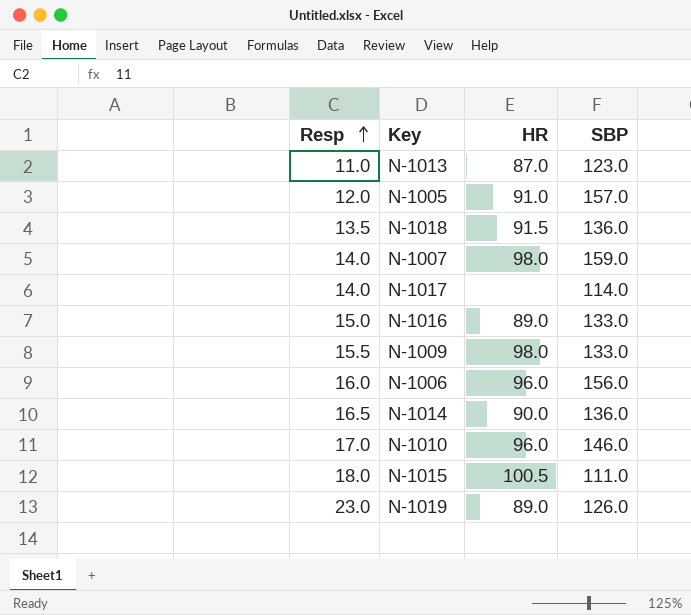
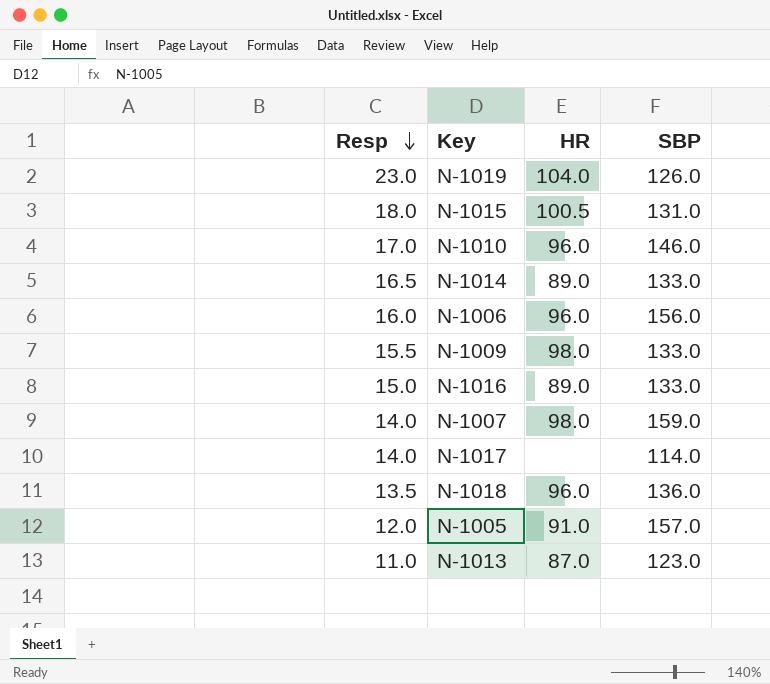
row order: Resp ascending -> Resp descending
N-1019 | HR: 89.0 -> 104.0
N-1015 | SBP: 111.0 -> 131.0
N-1014 | HR: 90.0 -> 89.0
N-1014 | SBP: 136.0 -> 133.0
N-1018 | HR: 91.5 -> 96.0

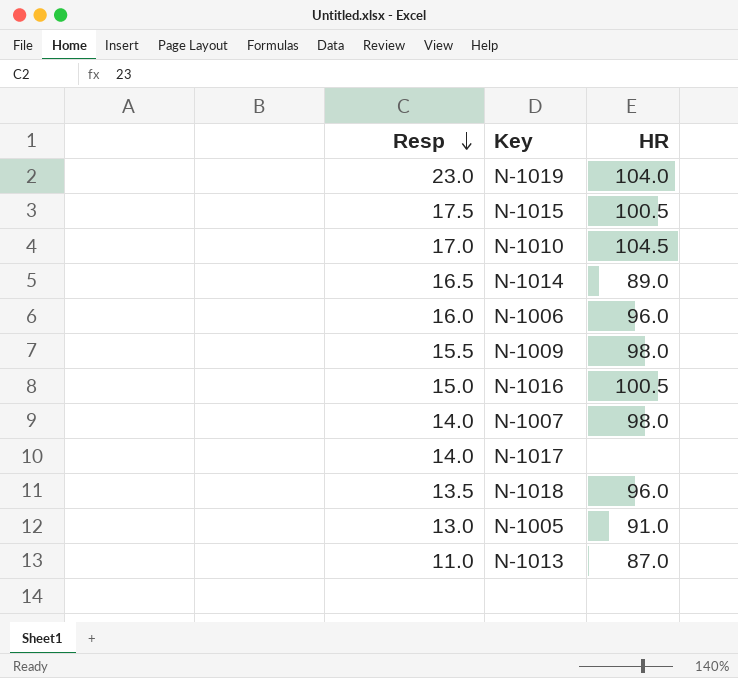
column SBP | position: 4 -> none
N-1015 | Resp: 18.0 -> 17.5
N-1010 | HR: 96.0 -> 104.5
N-1016 | HR: 89.0 -> 100.5
N-1005 | Resp: 12.0 -> 13.0

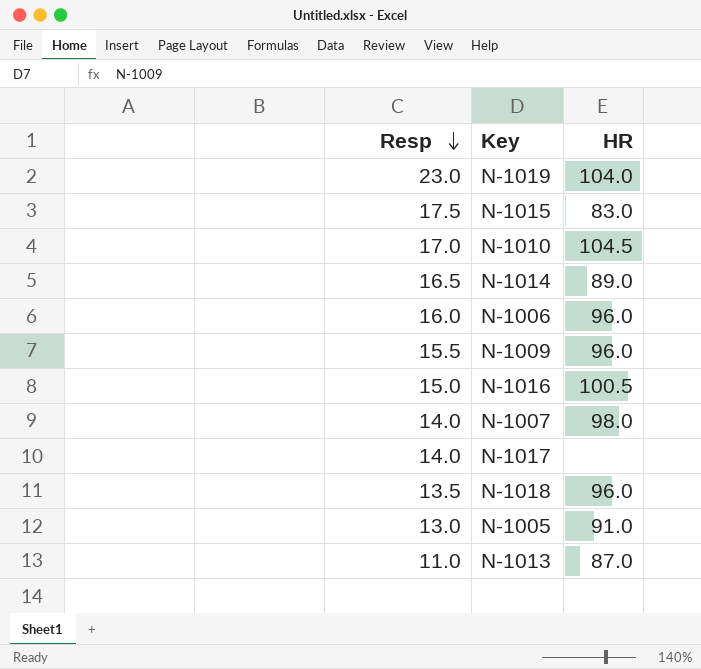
N-1015 | HR: 100.5 -> 83.0
N-1009 | HR: 98.0 -> 96.0

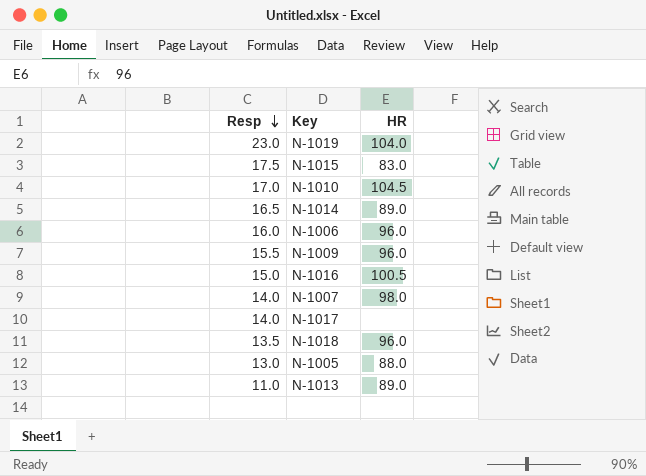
N-1005 | HR: 91.0 -> 88.0
N-1013 | HR: 87.0 -> 89.0

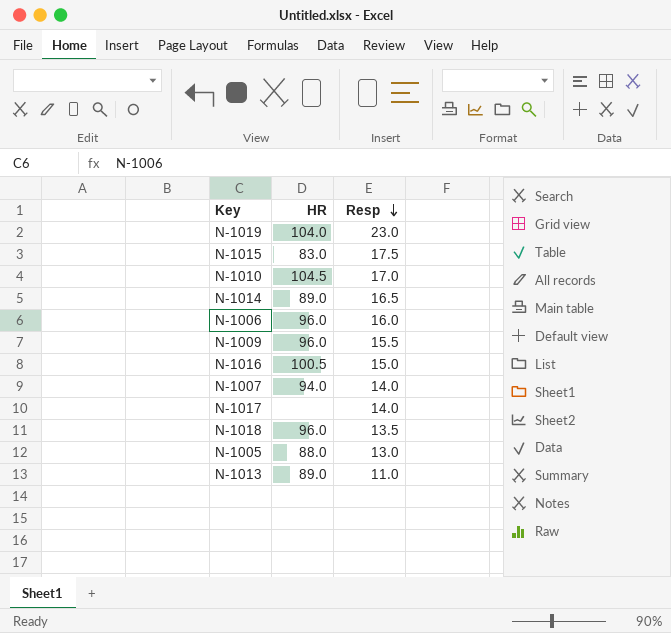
column Resp | position: 1 -> 3
N-1007 | HR: 98.0 -> 94.0

